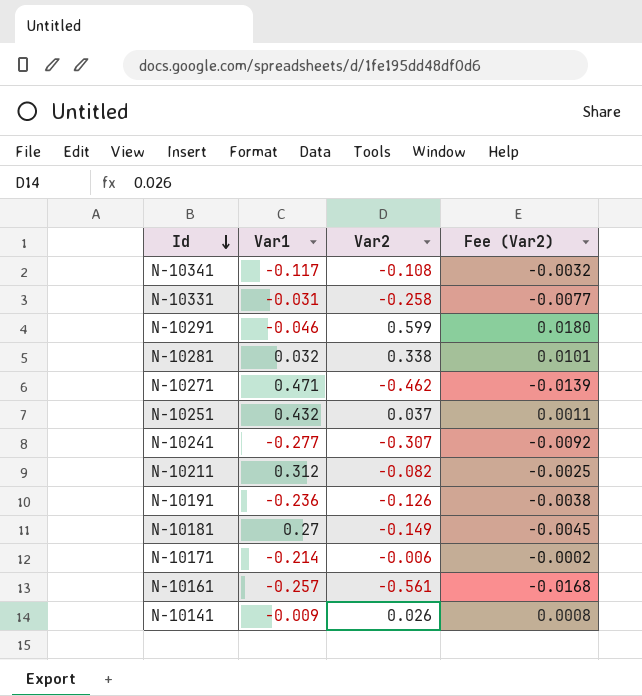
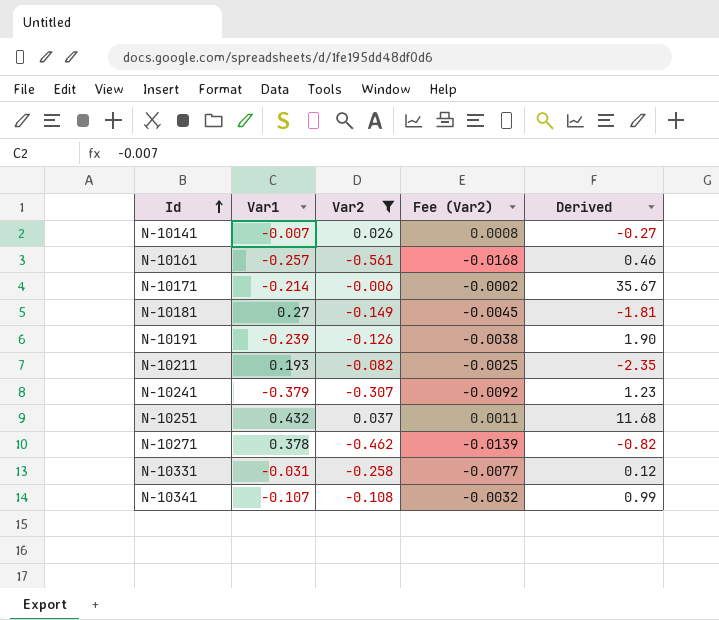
filter: none -> Var2 <= 0.037
row order: Id descending -> Id ascending
column Derived | formula: none -> [Var1] / [Var2]
N-10141 | Var1: -0.009 -> -0.007
N-10191 | Var1: -0.236 -> -0.239
N-10211 | Var1: 0.312 -> 0.193
N-10241 | Var1: -0.277 -> -0.379
N-10271 | Var1: 0.471 -> 0.378
N-10341 | Var1: -0.117 -> -0.107

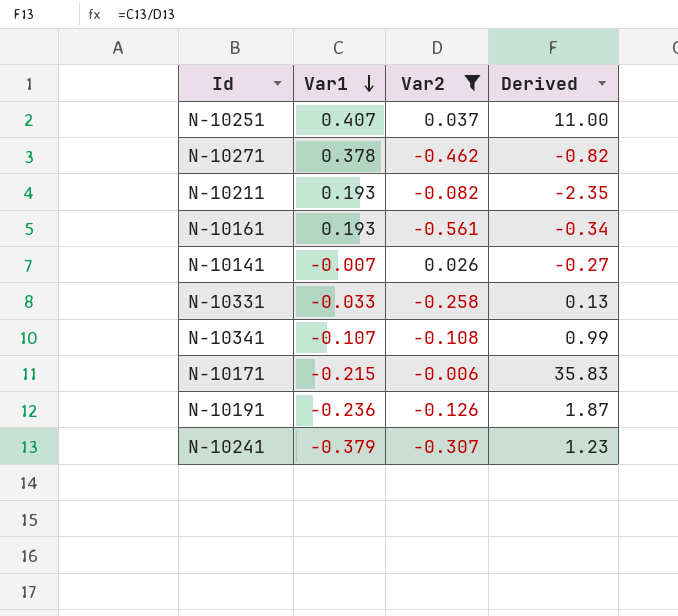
row order: Id ascending -> Var1 descending
column Fee (Var2) | formula: [Var2] * 0.03 -> none
row N-10181: 0.27 | -0.149 | -0.0045 | -1.81 -> none
N-10251 | Var1: 0.432 -> 0.407
N-10251 | Derived: 11.68 -> 11.00
N-10161 | Var1: -0.257 -> 0.193
N-10161 | Derived: 0.46 -> -0.34
N-10331 | Var1: -0.031 -> -0.033
N-10331 | Derived: 0.12 -> 0.13
N-10171 | Var1: -0.214 -> -0.215
N-10171 | Derived: 35.67 -> 35.83
N-10191 | Var1: -0.239 -> -0.236
N-10191 | Derived: 1.90 -> 1.87

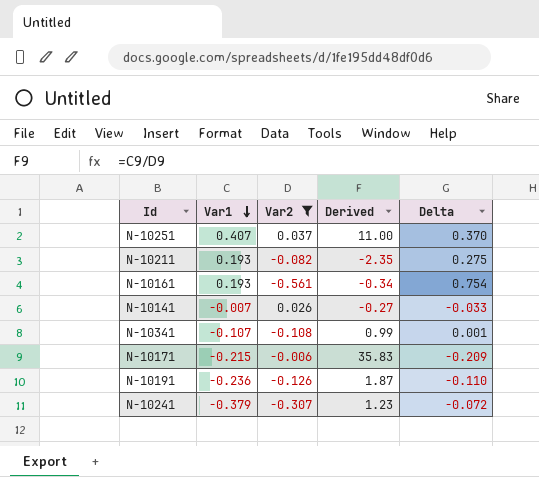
column Delta | formula: none -> [Var1] - [Var2]
row N-10271: 0.378 | -0.462 | -0.82 -> none
row N-10331: -0.033 | -0.258 | 0.13 -> none

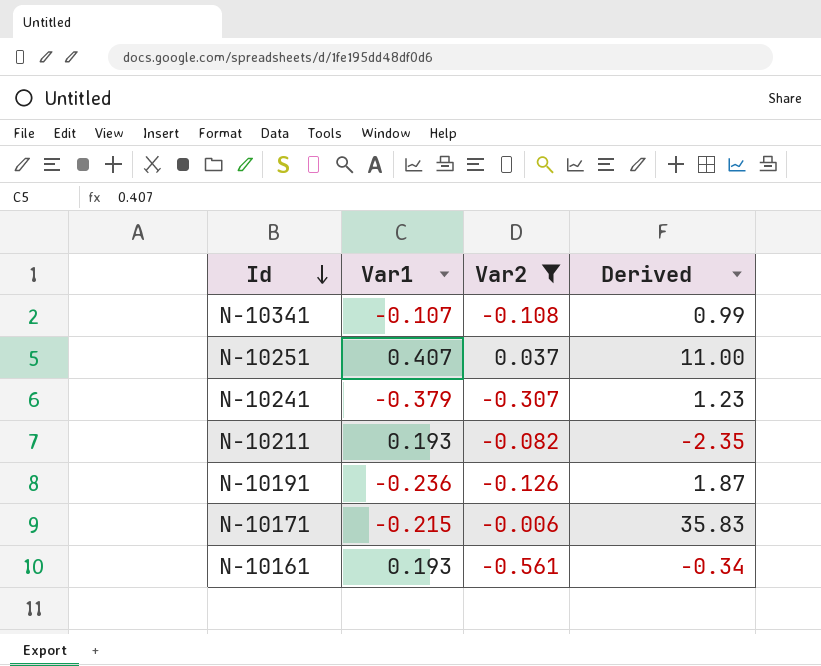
row order: Var1 descending -> Id descending
column Delta | formula: [Var1] - [Var2] -> none
row N-10141: -0.007 | 0.026 | -0.27 | -0.033 -> none

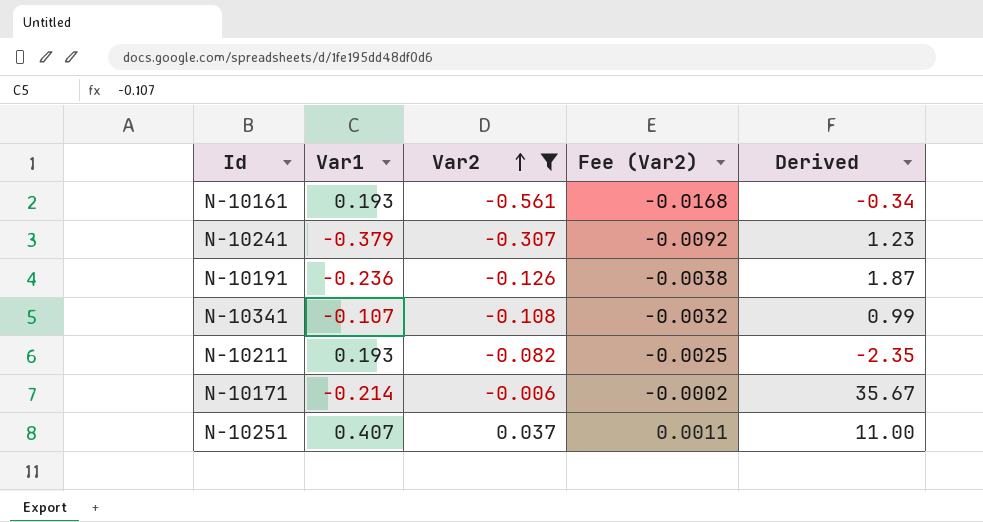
row order: Id descending -> Var2 ascending
column Fee (Var2) | formula: none -> [Var2] * 0.03
N-10171 | Var1: -0.215 -> -0.214
N-10171 | Derived: 35.83 -> 35.67

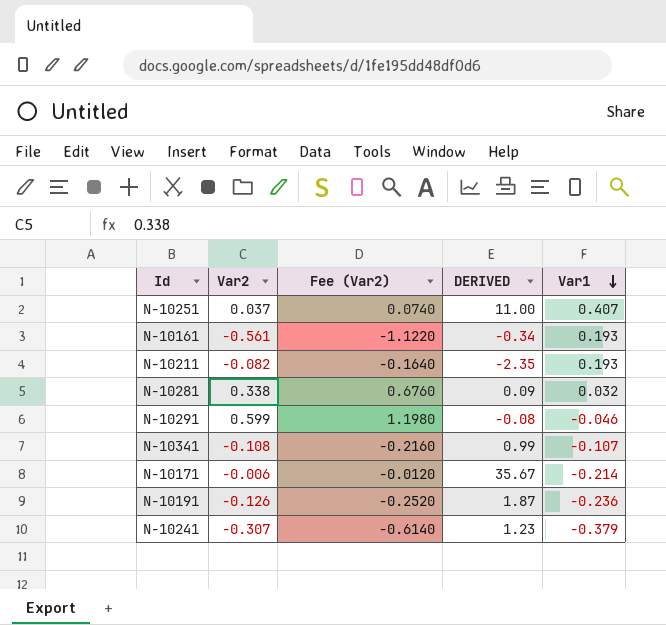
filter: Var2 <= 0.037 -> none
row order: Var2 ascending -> Var1 descending
column Fee (Var2) | formula: [Var2] * 0.03 -> [Var2] * 2
column name: Derived -> DERIVED
column Var1 | position: 2 -> 5

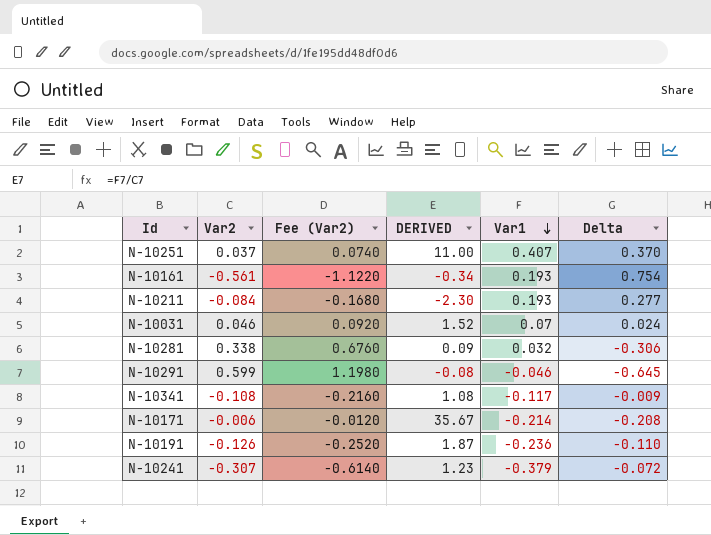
column Delta | formula: none -> [Var1] - [Var2]
N-10211 | Var2: -0.082 -> -0.084
N-10211 | Fee (Var2): -0.1640 -> -0.1680
N-10211 | DERIVED: -2.35 -> -2.30
row N-10031: none -> 0.046 | 0.0920 | 1.52 | 0.07 | 0.024
N-10341 | DERIVED: 0.99 -> 1.08
N-10341 | Var1: -0.107 -> -0.117

